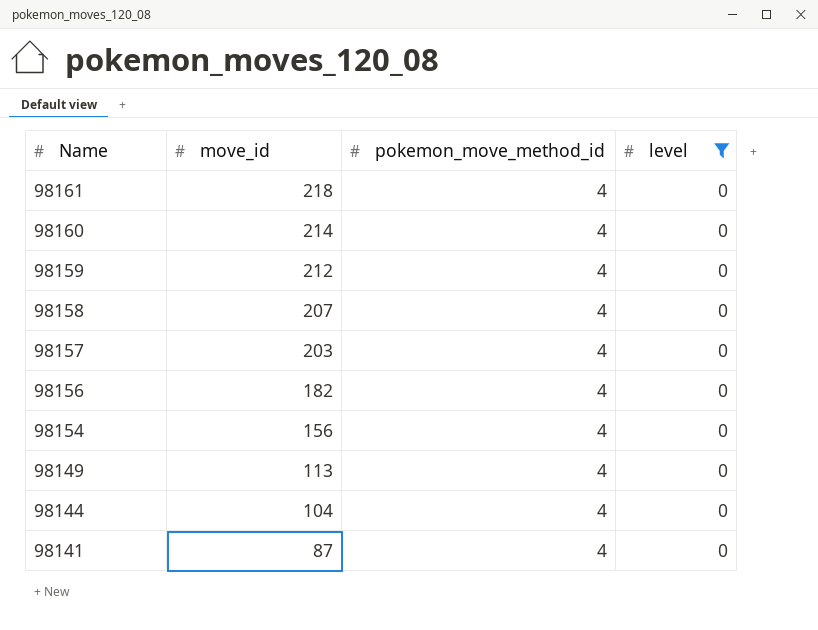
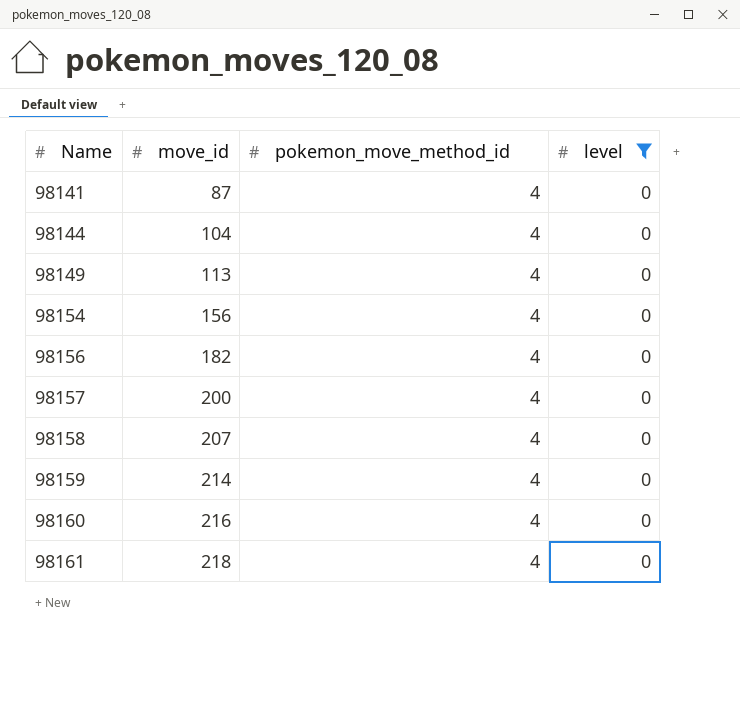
row order: Name descending -> Name ascending
98157 | move_id: 203 -> 200
98159 | move_id: 212 -> 214
98160 | move_id: 214 -> 216

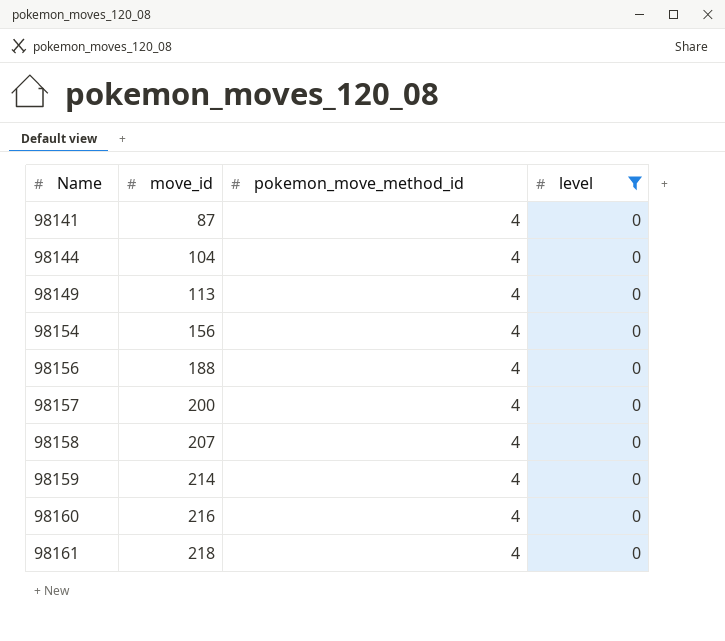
98156 | move_id: 182 -> 188

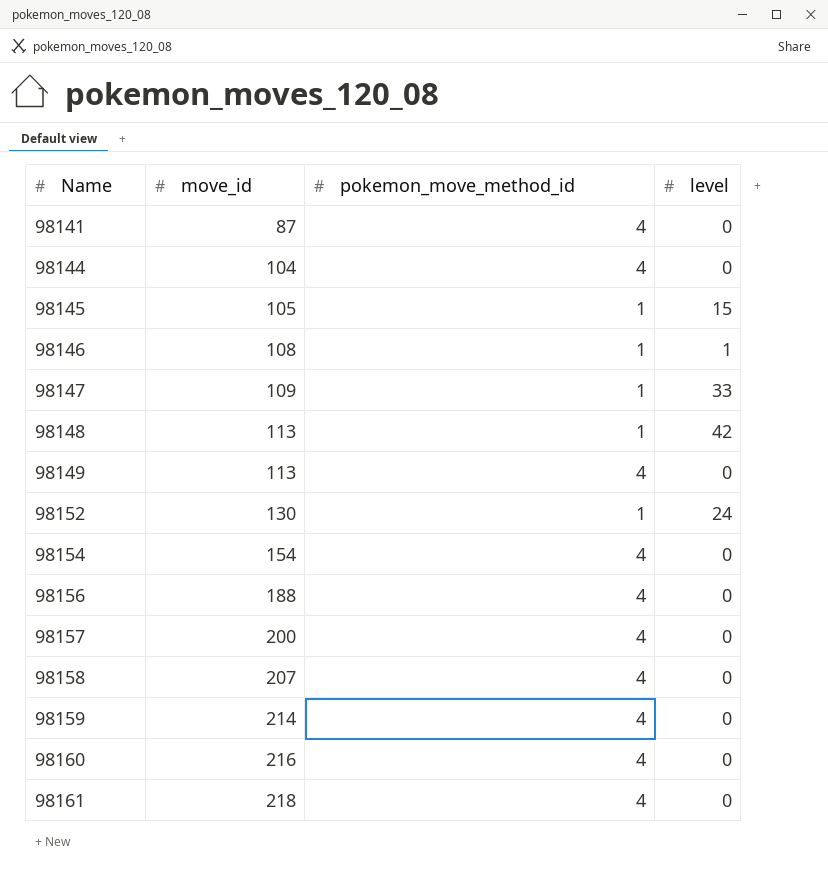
filter: level = 0 -> none
98154 | move_id: 156 -> 154

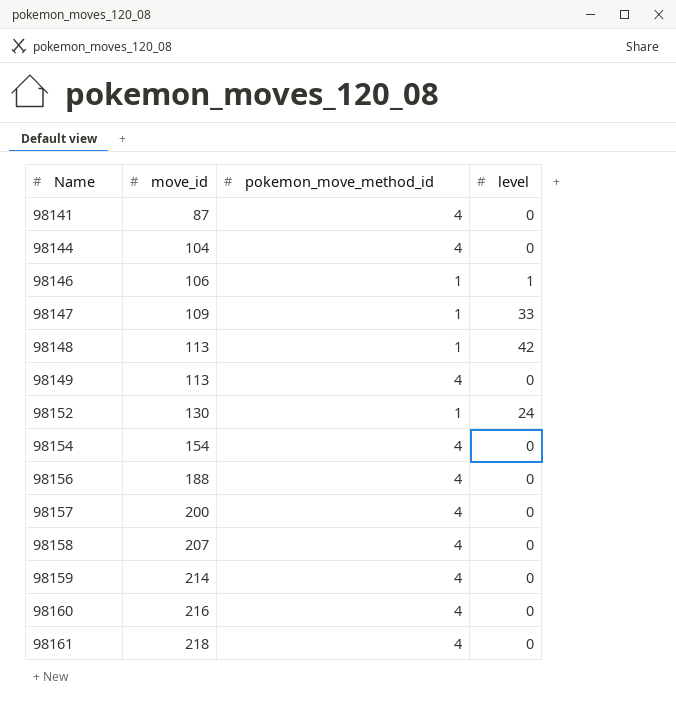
row 98145: 105 | 1 | 15 -> none
98146 | move_id: 108 -> 106

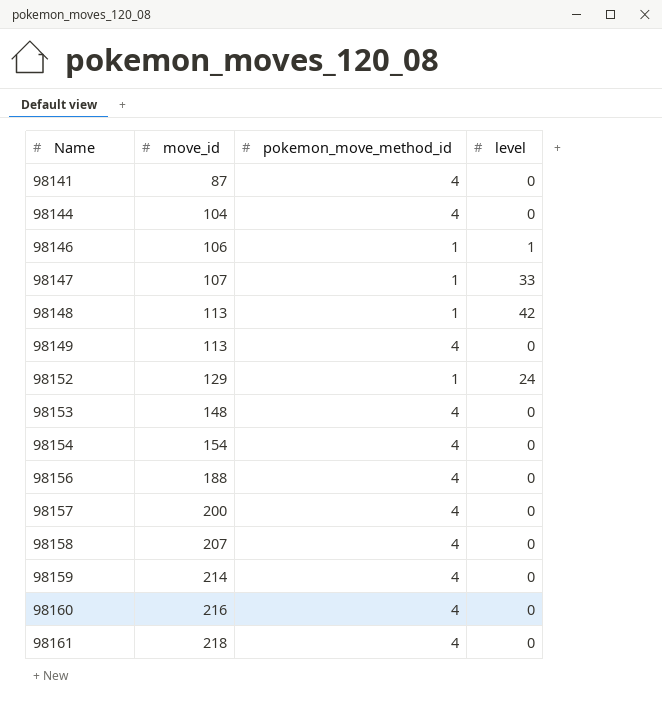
98147 | move_id: 109 -> 107
98152 | move_id: 130 -> 129
row 98153: none -> 148 | 4 | 0

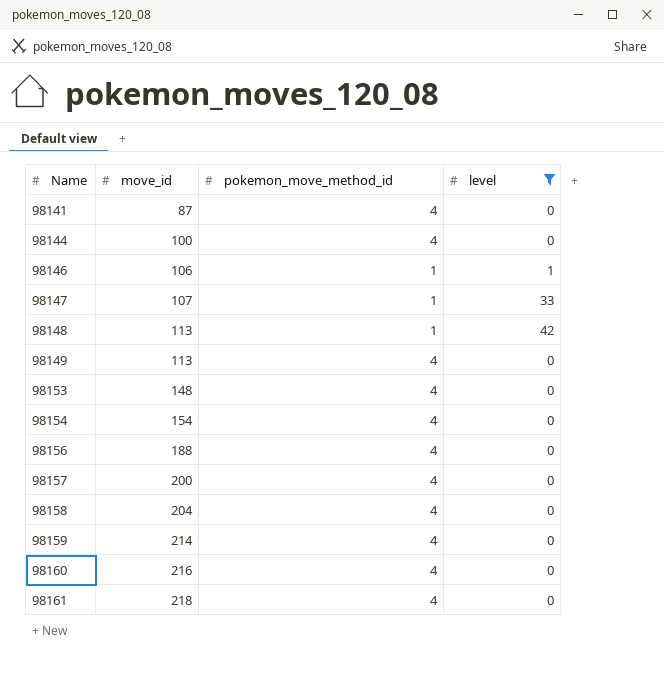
filter: none -> level != 24
98144 | move_id: 104 -> 100
98158 | move_id: 207 -> 204

